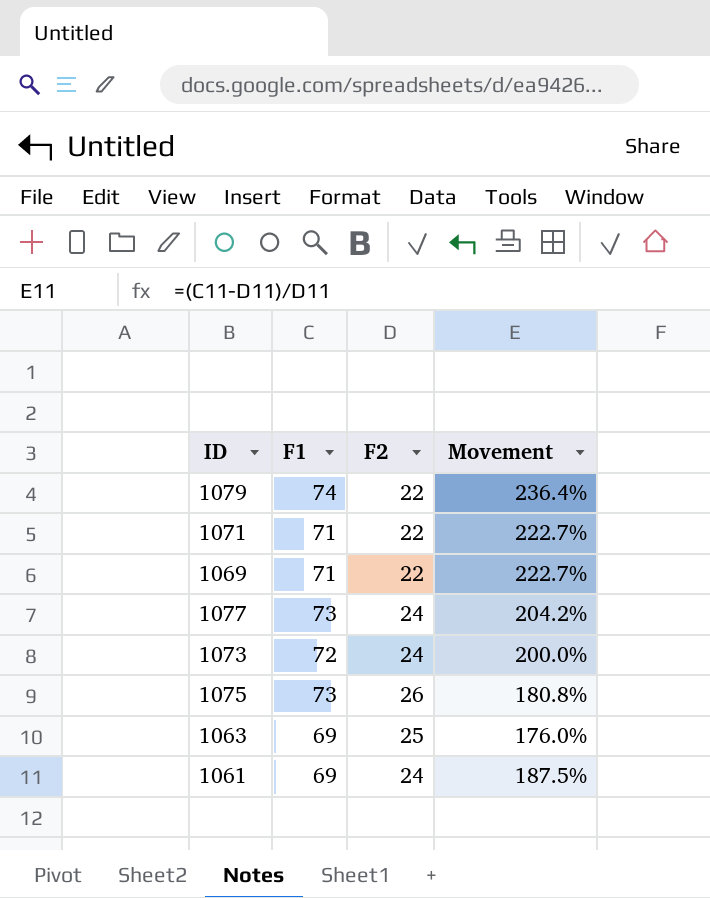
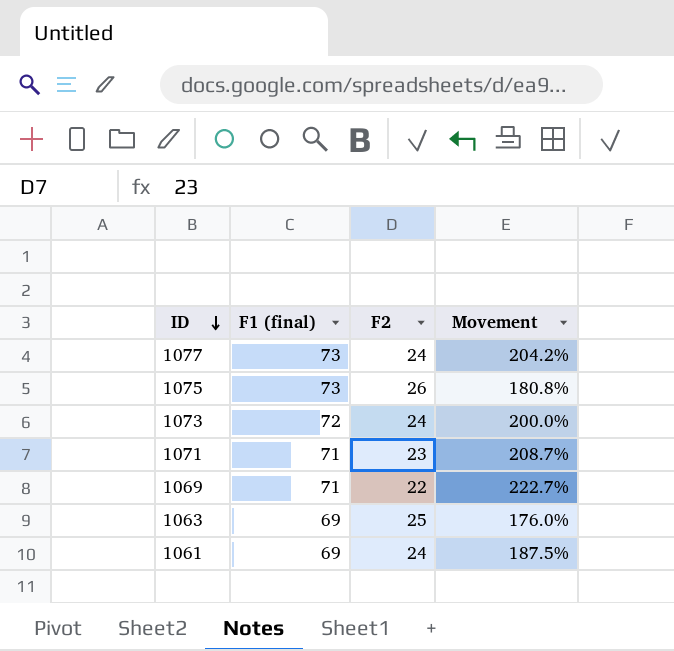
row order: none -> ID descending
column name: F1 -> F1 (final)
row 1079: 74 | 22 | 236.4% -> none
1071 | F2: 22 -> 23
1071 | Movement: 222.7% -> 208.7%

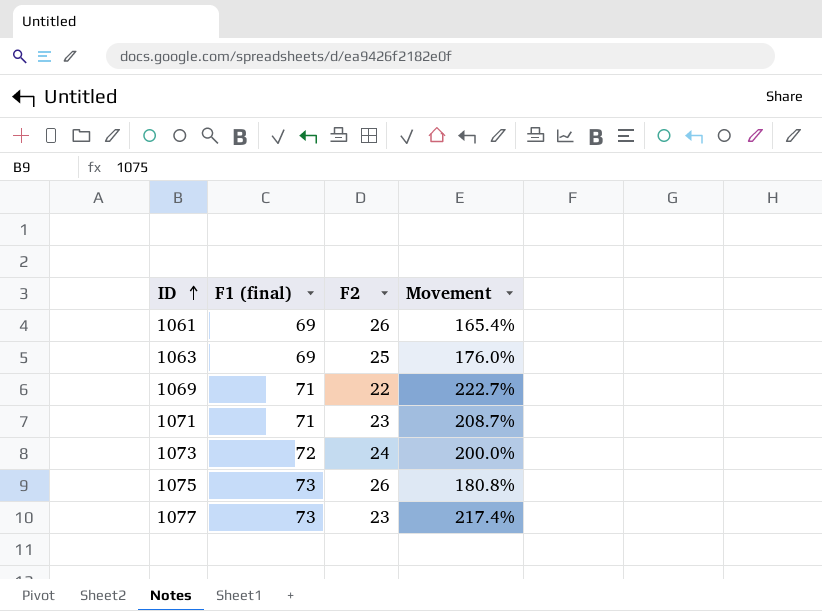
row order: ID descending -> ID ascending
1061 | F2: 24 -> 26
1061 | Movement: 187.5% -> 165.4%
1077 | F2: 24 -> 23
1077 | Movement: 204.2% -> 217.4%

